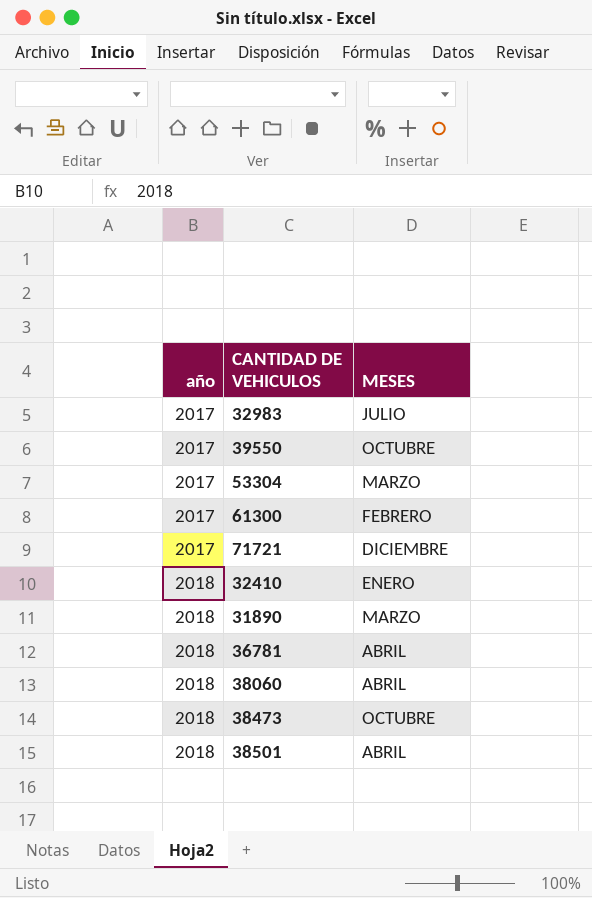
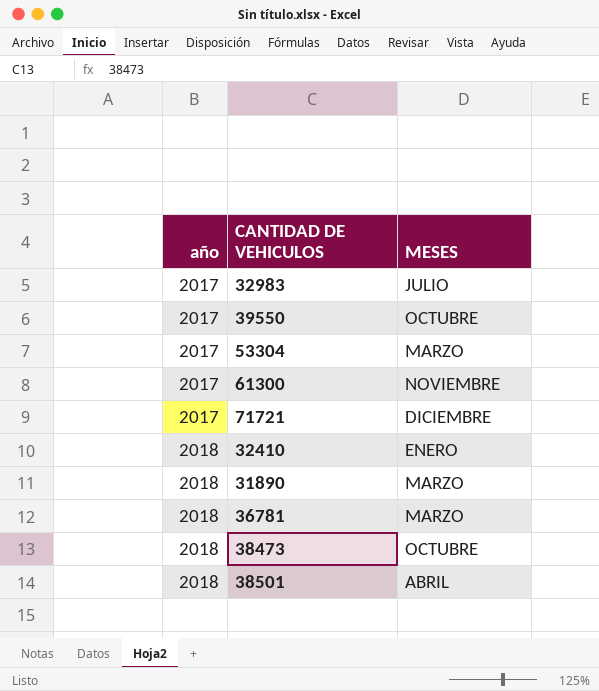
row 38060: 2018 | ABRIL -> none
61300 | MESES: FEBRERO -> NOVIEMBRE
36781 | MESES: ABRIL -> MARZO

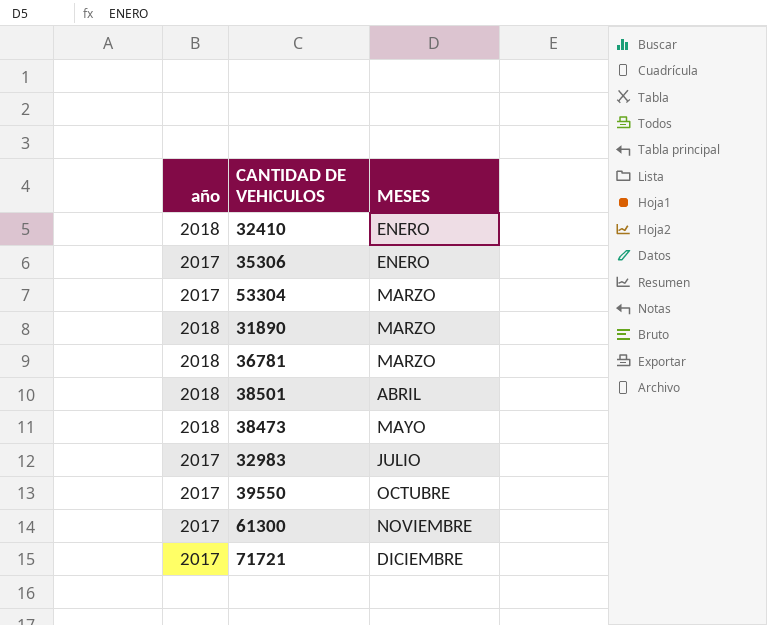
row order: año ascending -> MESES ascending
row 35306: none -> 2017 | ENERO
38473 | MESES: OCTUBRE -> MAYO

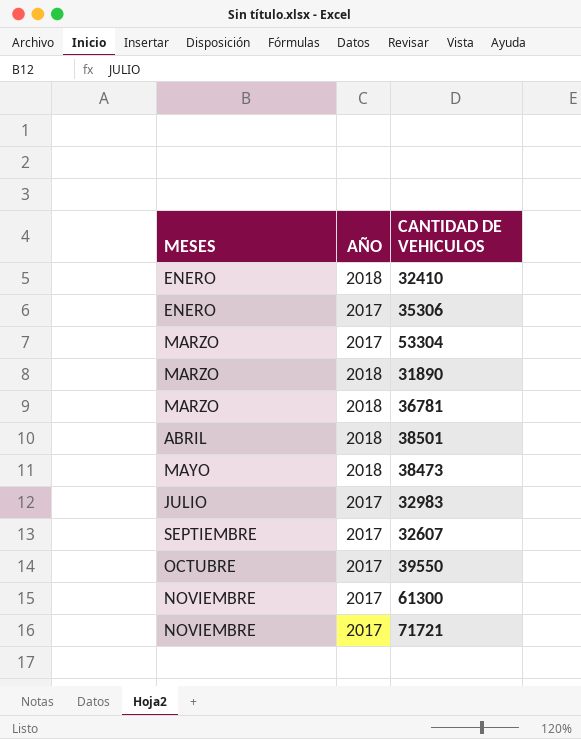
column MESES | position: 3 -> 1
column name: año -> AÑO
row 32607: none -> SEPTIEMBRE | 2017
71721 | MESES: DICIEMBRE -> NOVIEMBRE

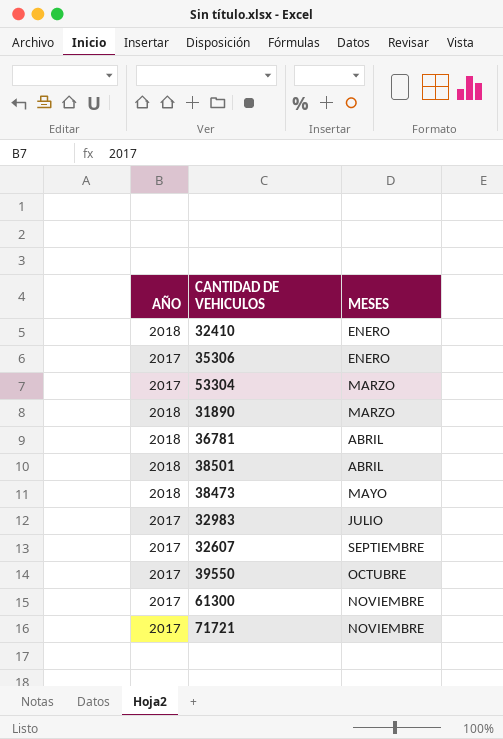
column MESES | position: 1 -> 3
36781 | MESES: MARZO -> ABRIL

